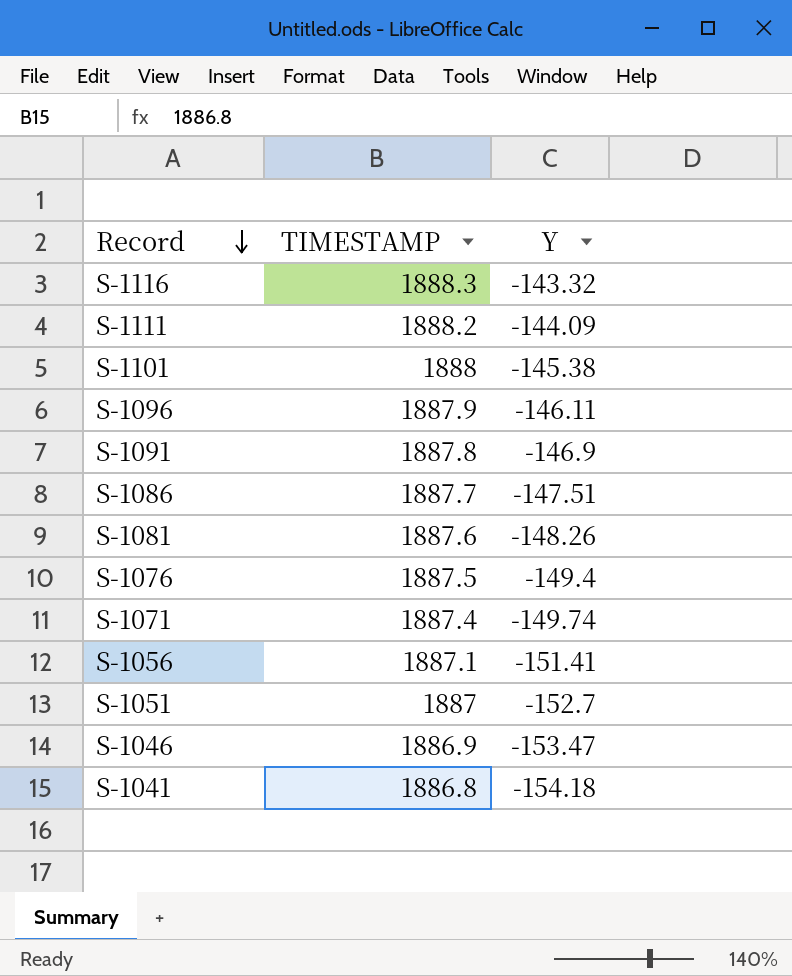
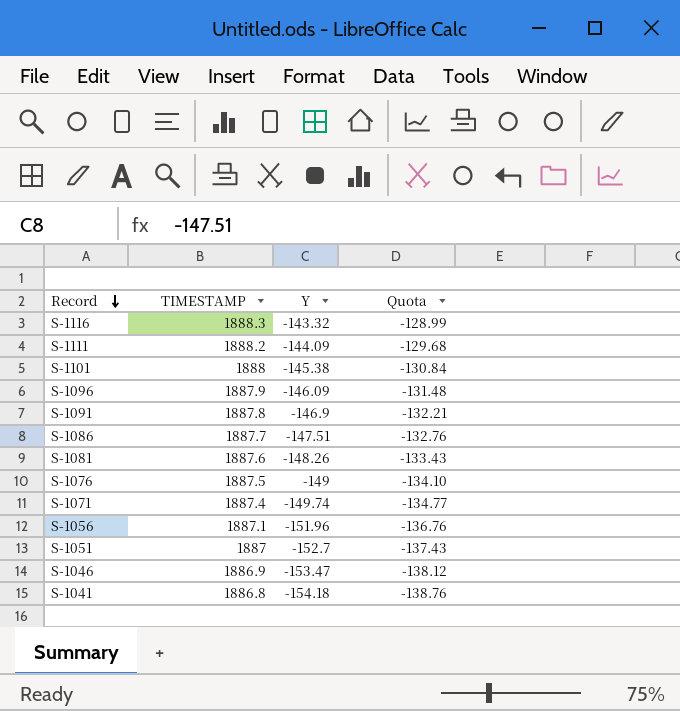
column Quota | formula: none -> [Y] * 0.9
S-1096 | Y: -146.11 -> -146.09
S-1076 | Y: -149.4 -> -149
S-1056 | Y: -151.41 -> -151.96

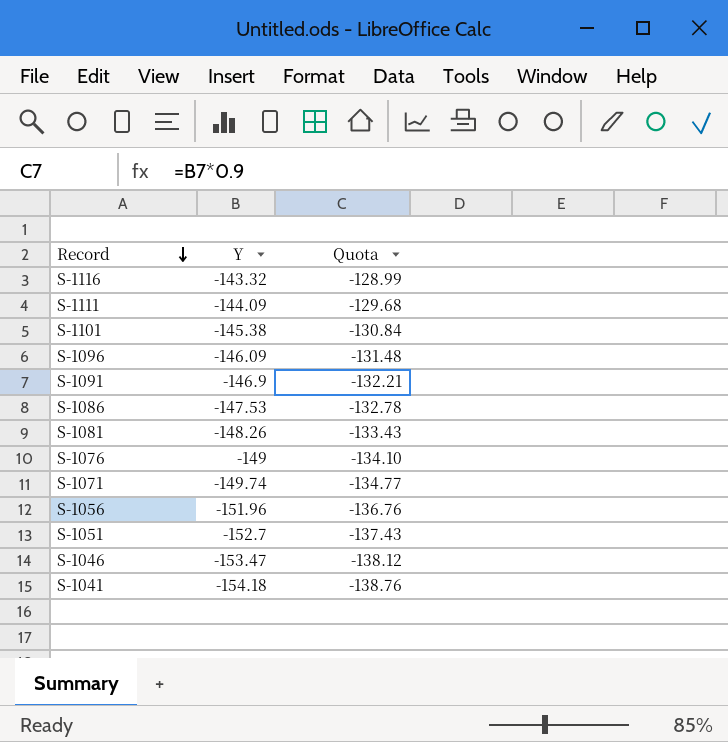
column TIMESTAMP | position: 2 -> none
S-1086 | Y: -147.51 -> -147.53
S-1086 | Quota: -132.76 -> -132.78

